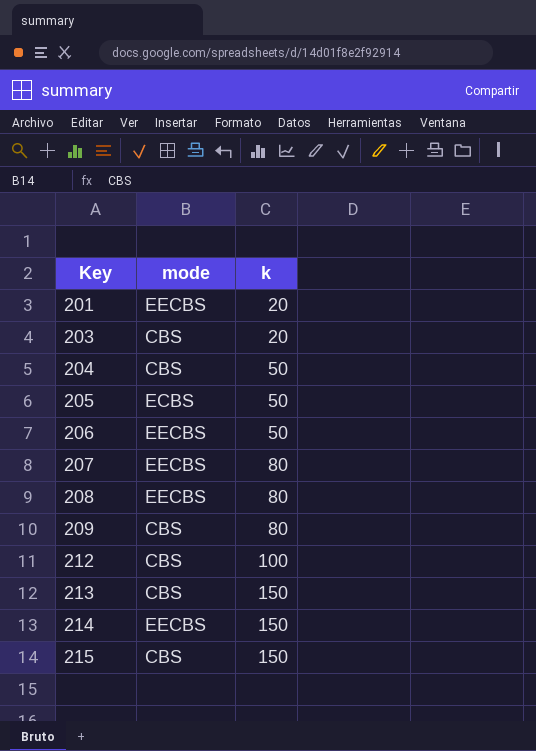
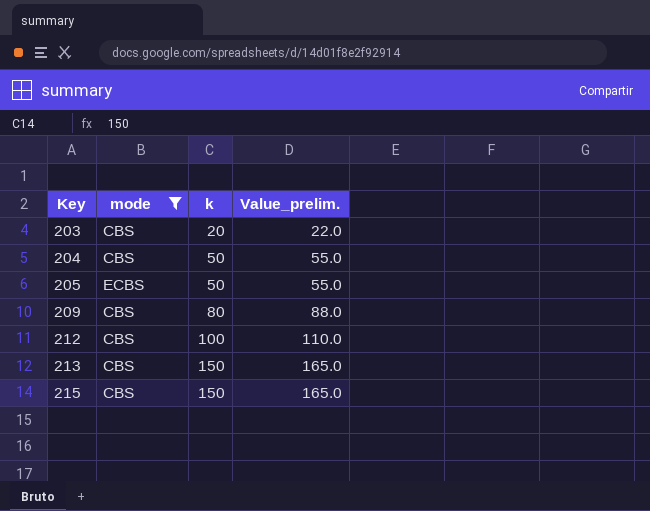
filter: none -> mode != EECBS
column Value_prelim. | formula: none -> [k] * 1.1

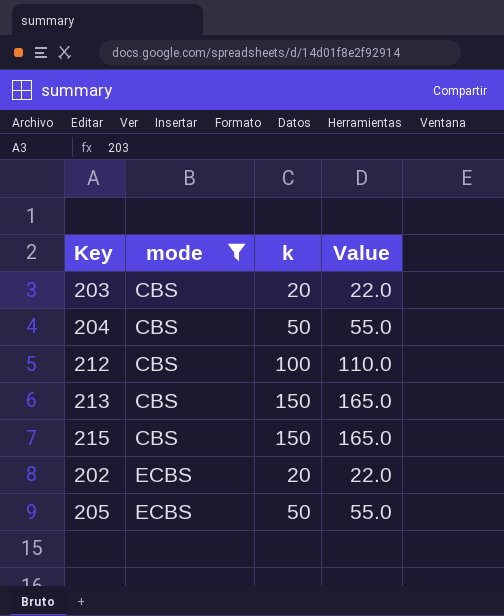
row order: Key ascending -> mode ascending
column name: Value_prelim. -> Value
row 209: CBS | 80 | 88.0 -> none
row 202: none -> ECBS | 20 | 22.0

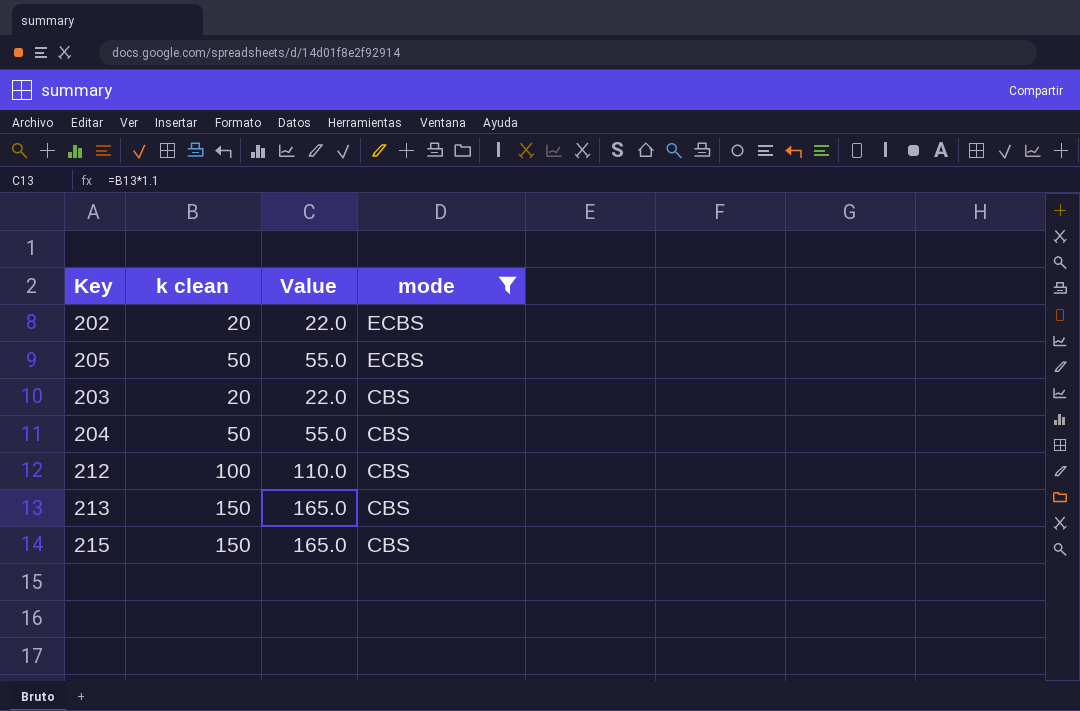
row order: mode ascending -> mode descending
column name: k -> k clean
column mode | position: 2 -> 4

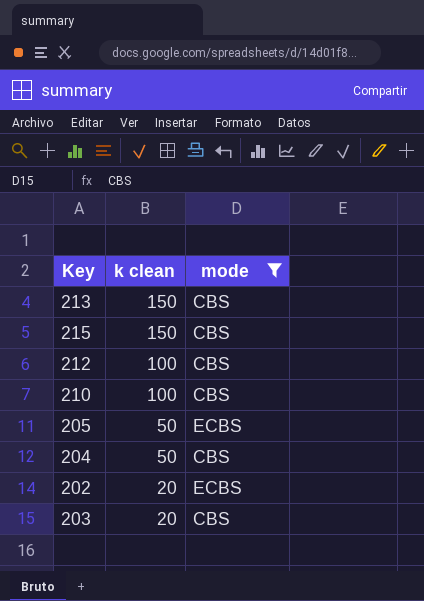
row order: mode descending -> k clean descending
column Value | formula: [k clean] * 1.1 -> none
row 210: none -> 100 | CBS

